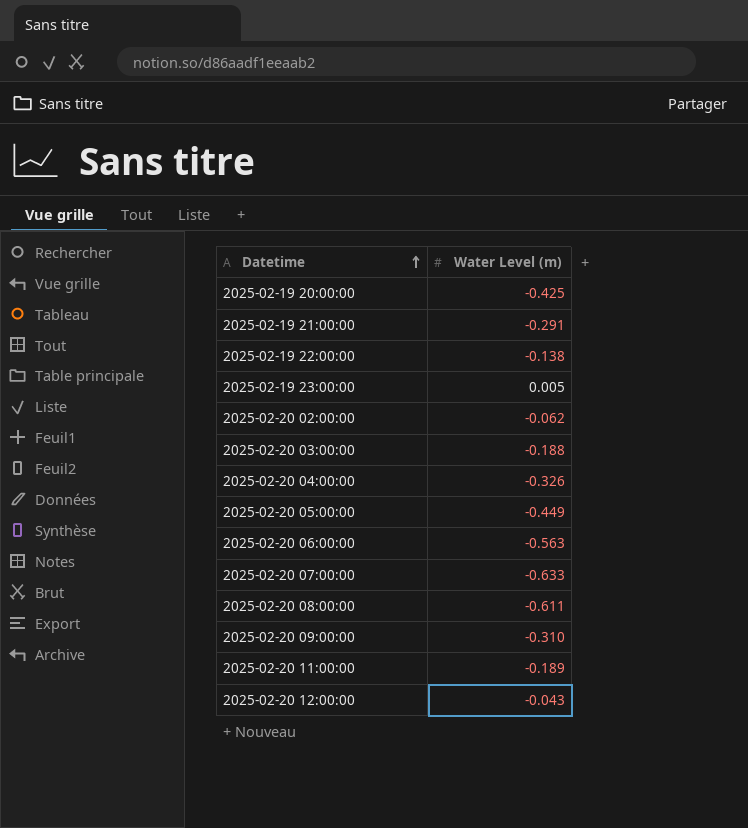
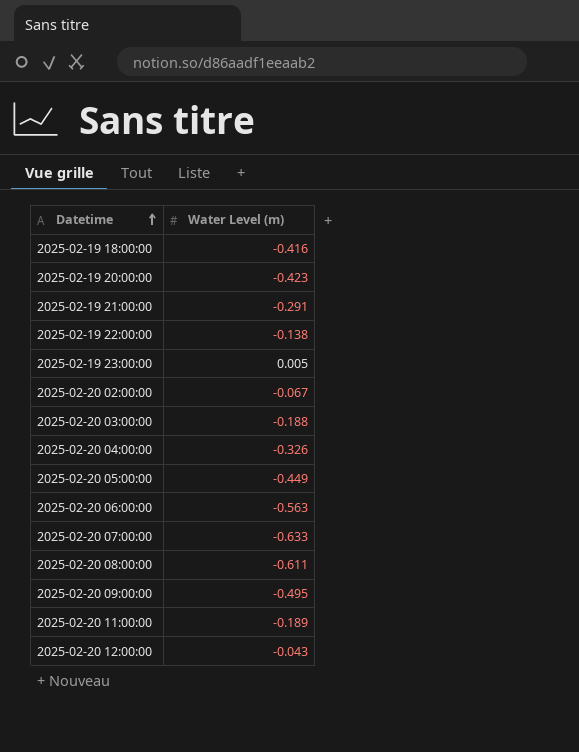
row 2025-02-19 18:00:00: none -> -0.416
2025-02-19 20:00:00 | Water Level (m): -0.425 -> -0.423
2025-02-20 02:00:00 | Water Level (m): -0.062 -> -0.067
2025-02-20 09:00:00 | Water Level (m): -0.310 -> -0.495

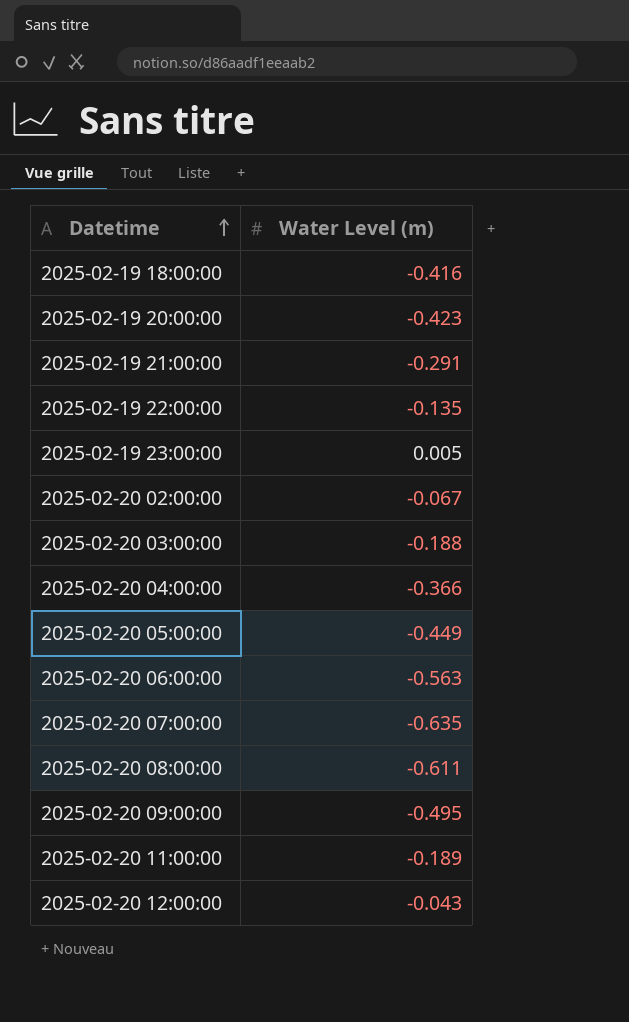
2025-02-19 22:00:00 | Water Level (m): -0.138 -> -0.135
2025-02-20 04:00:00 | Water Level (m): -0.326 -> -0.366
2025-02-20 07:00:00 | Water Level (m): -0.633 -> -0.635

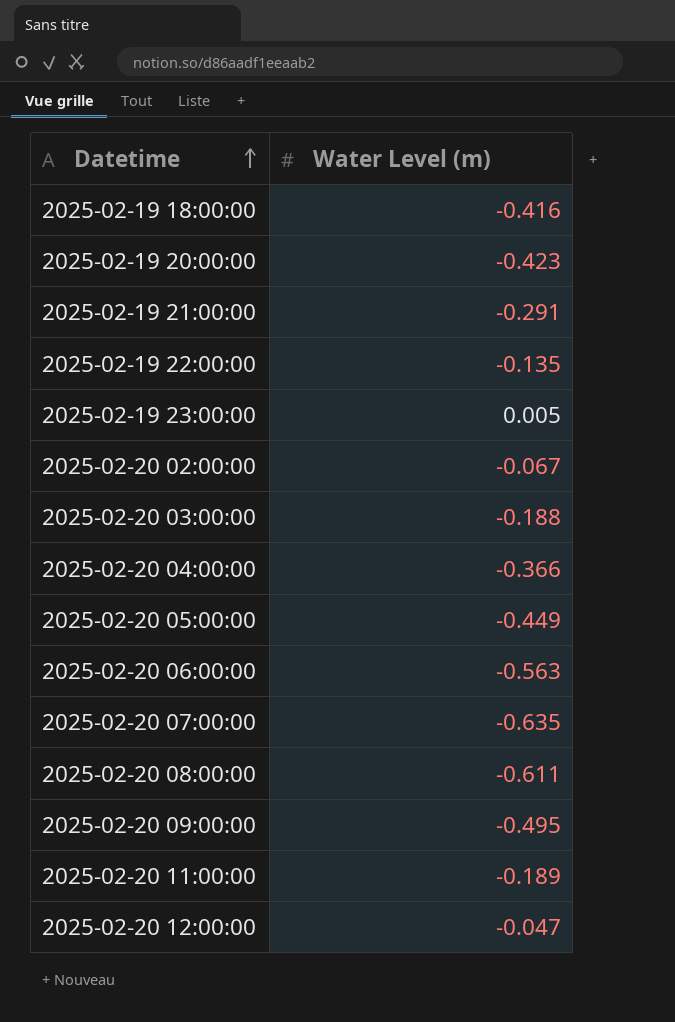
2025-02-20 12:00:00 | Water Level (m): -0.043 -> -0.047

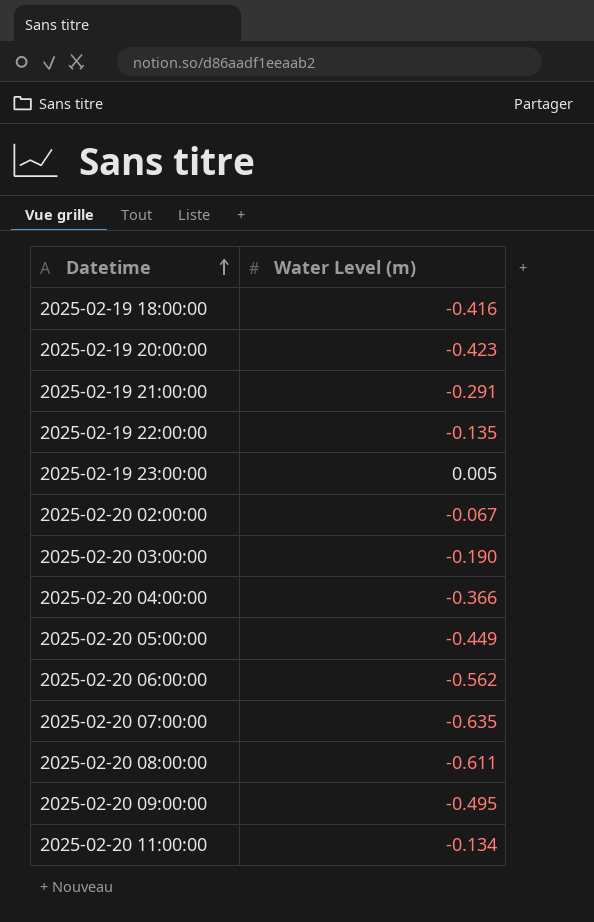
row 2025-02-20 12:00:00: -0.047 -> none
2025-02-20 03:00:00 | Water Level (m): -0.188 -> -0.190
2025-02-20 06:00:00 | Water Level (m): -0.563 -> -0.562
2025-02-20 11:00:00 | Water Level (m): -0.189 -> -0.134

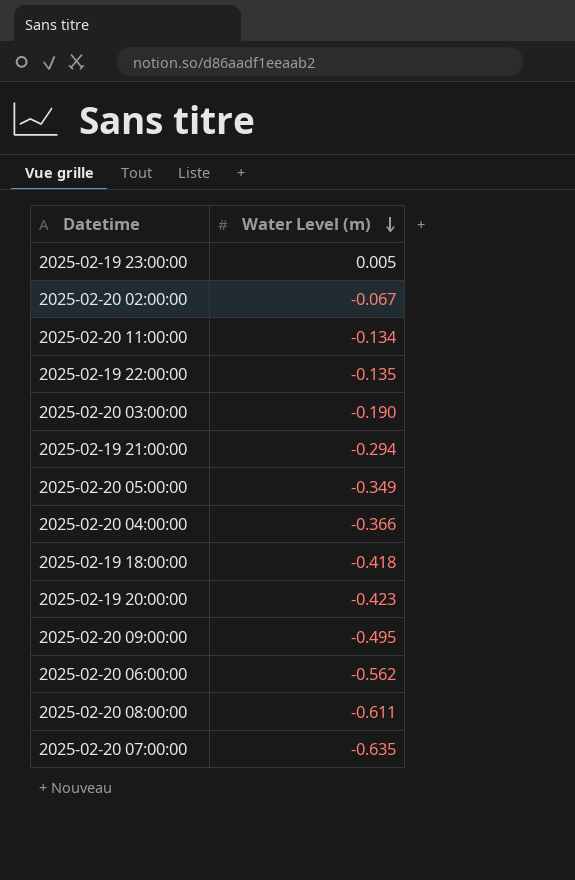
row order: Datetime ascending -> Water Level (m) descending
2025-02-19 21:00:00 | Water Level (m): -0.291 -> -0.294
2025-02-20 05:00:00 | Water Level (m): -0.449 -> -0.349
2025-02-19 18:00:00 | Water Level (m): -0.416 -> -0.418

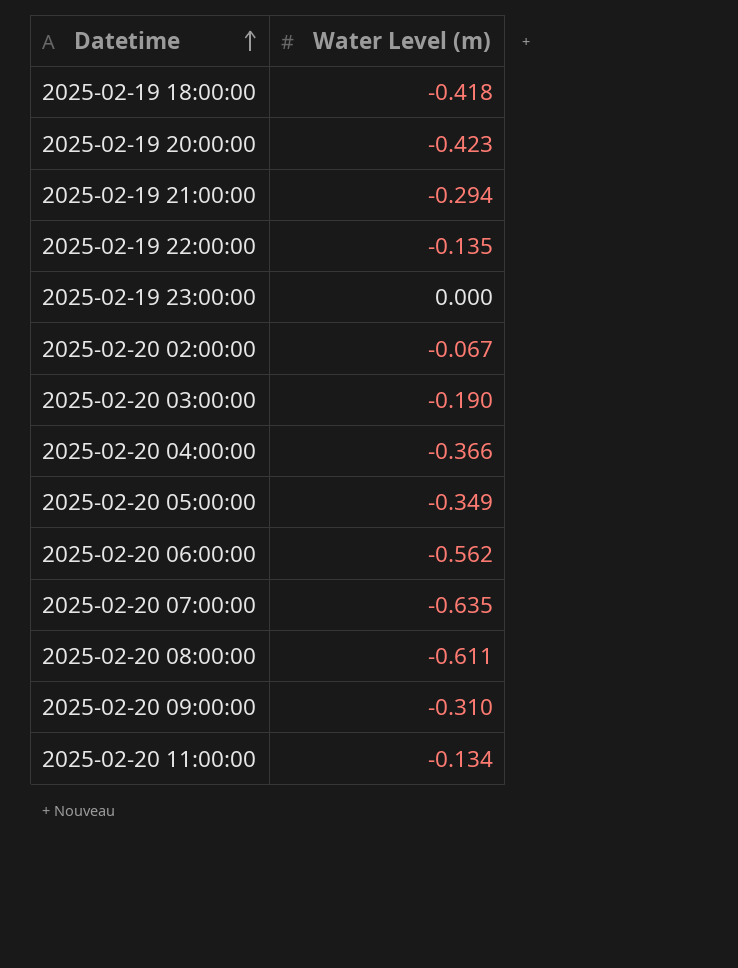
row order: Water Level (m) descending -> Datetime ascending
2025-02-19 23:00:00 | Water Level (m): 0.005 -> 0.000
2025-02-20 09:00:00 | Water Level (m): -0.495 -> -0.310

